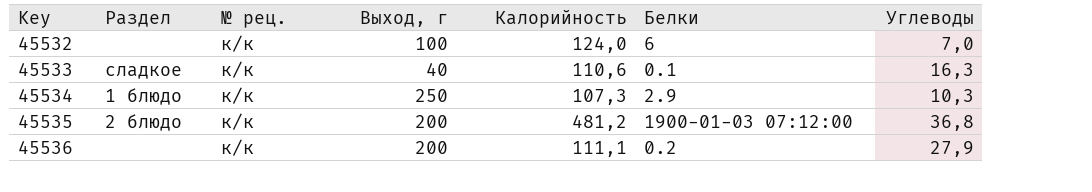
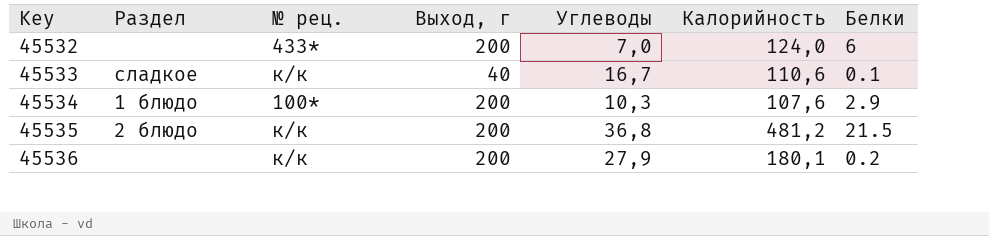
column Углеводы | position: 7 -> 5
45532 | № рец.: к/к -> 433*
45532 | Выход, г: 100 -> 200
45533 | Углеводы: 16,3 -> 16,7
45534 | № рец.: к/к -> 100*
45534 | Выход, г: 250 -> 200
45534 | Калорийность: 107,3 -> 107,6
45535 | Белки: 1900-01-03 07:12:00 -> 21.5
45536 | Калорийность: 111,1 -> 180,1

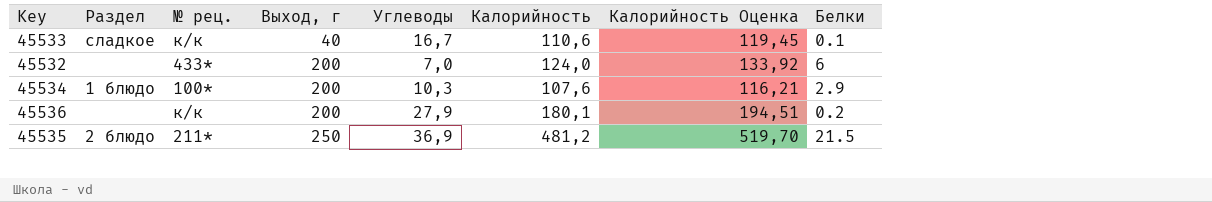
row order: Key ascending -> Выход, г ascending
column Калорийность Оценка | formula: none -> [Калорийность] * 1,08
45535 | № рец.: к/к -> 211*
45535 | Выход, г: 200 -> 250
45535 | Углеводы: 36,8 -> 36,9

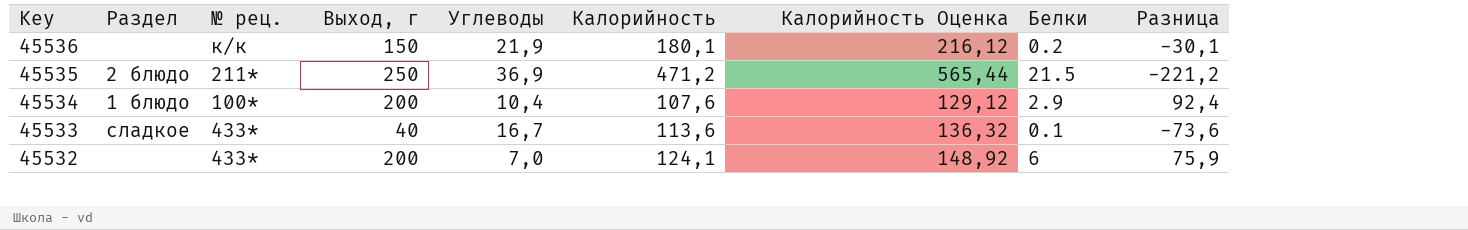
row order: Выход, г ascending -> Key descending
column Калорийность Оценка | formula: [Калорийность] * 1,08 -> [Калорийность] * 1,2
column Разница | formula: none -> [Выход, г] - [Калорийность]
45536 | Выход, г: 200 -> 150
45536 | Углеводы: 27,9 -> 21,9
45535 | Калорийность: 481,2 -> 471,2
45534 | Углеводы: 10,3 -> 10,4
45533 | № рец.: к/к -> 433*
45533 | Калорийность: 110,6 -> 113,6
45532 | Калорийность: 124,0 -> 124,1

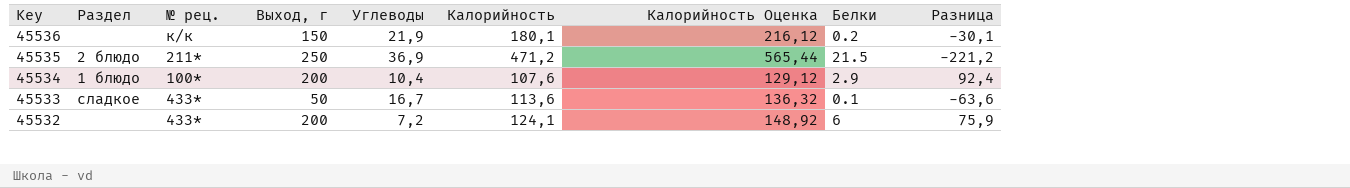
45533 | Выход, г: 40 -> 50
45533 | Разница: -73,6 -> -63,6
45532 | Углеводы: 7,0 -> 7,2

